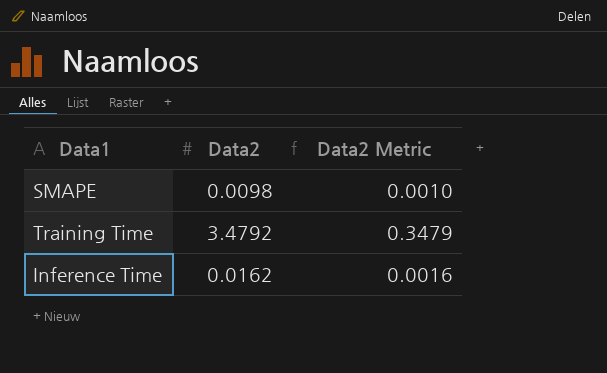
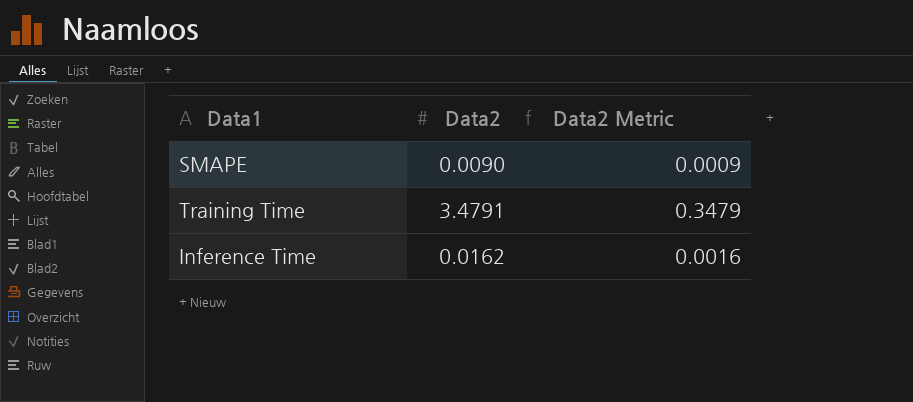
SMAPE | Data2: 0.0098 -> 0.0090
SMAPE | Data2 Metric: 0.0010 -> 0.0009
Training Time | Data2: 3.4792 -> 3.4791

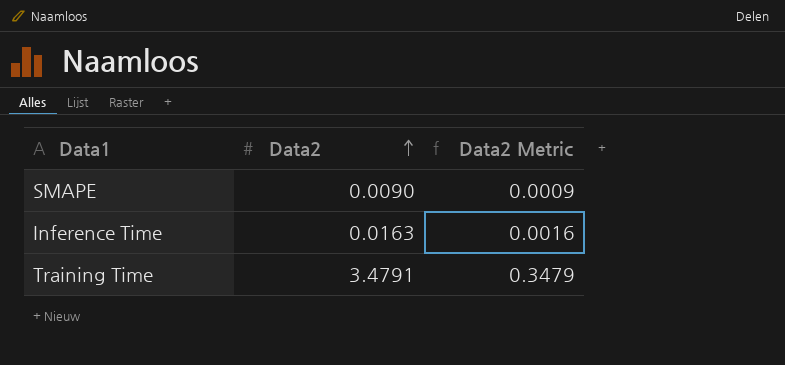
row order: none -> Data2 ascending
Inference Time | Data2: 0.0162 -> 0.0163

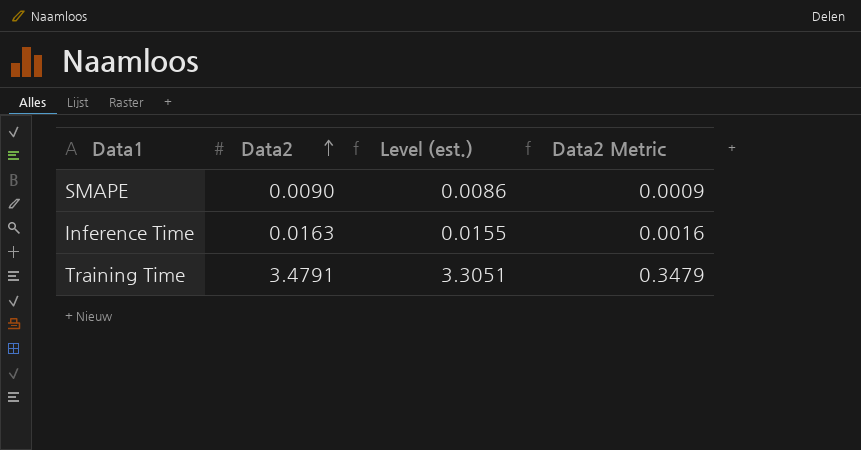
column Level (est.) | formula: none -> [Data2] * 0.95

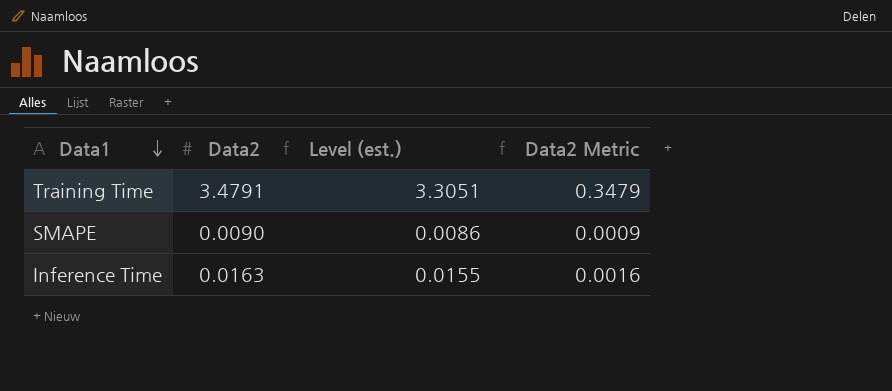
row order: Data2 ascending -> Data1 descending

